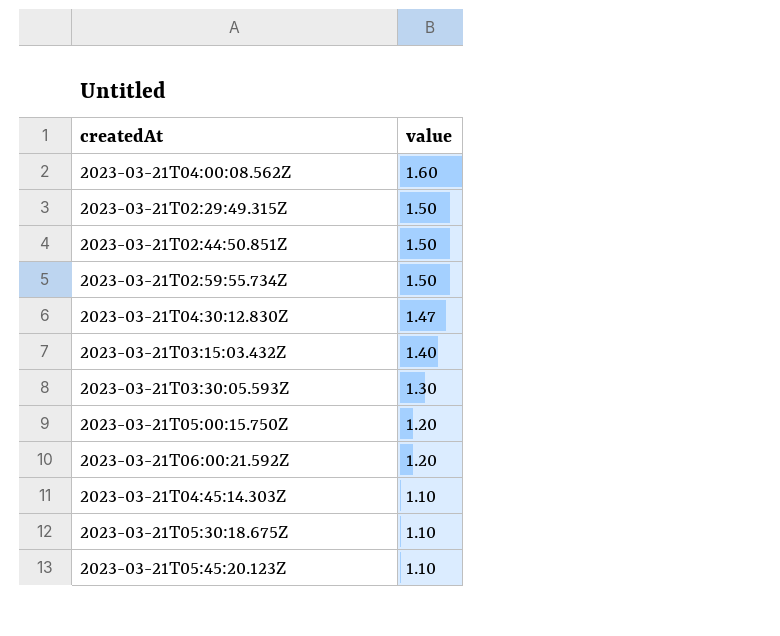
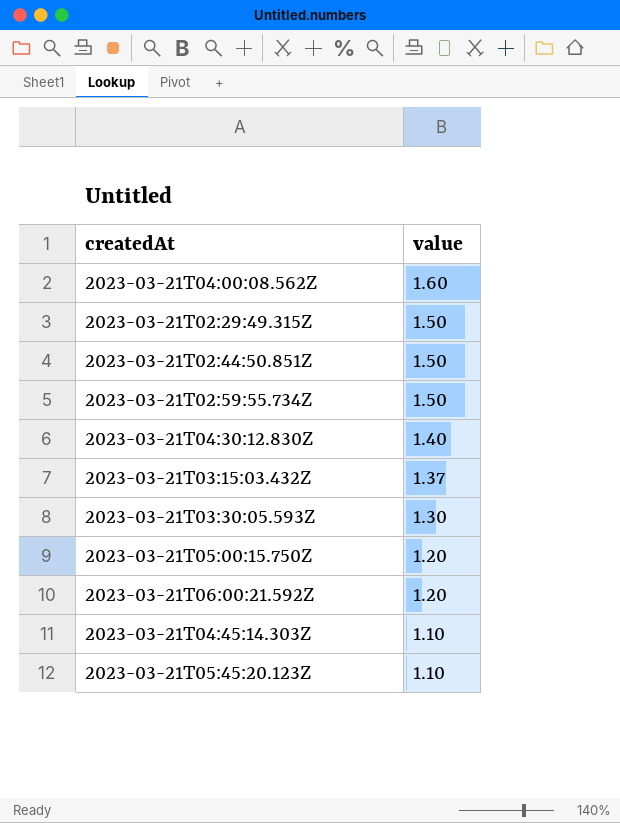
row 2023-03-21T05:30:18.675Z: 1.10 -> none
2023-03-21T04:30:12.830Z | value: 1.47 -> 1.40
2023-03-21T03:15:03.432Z | value: 1.40 -> 1.37

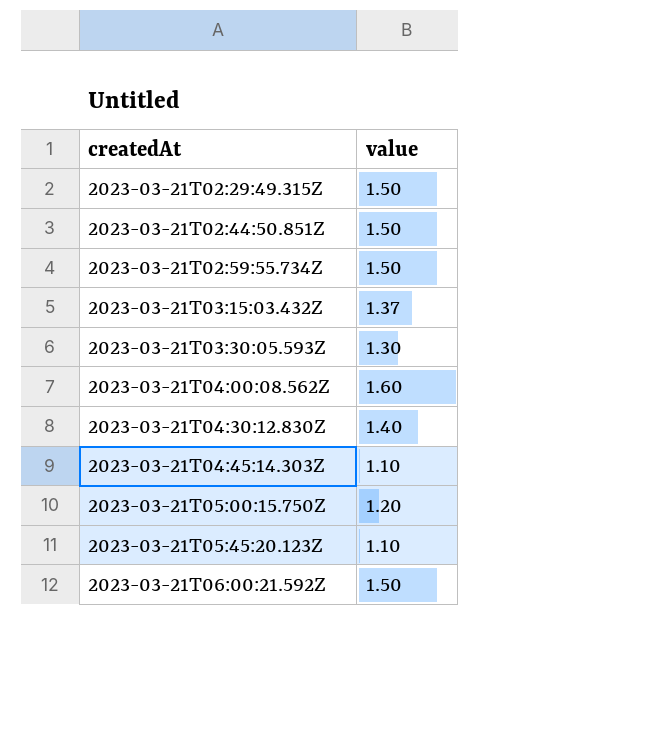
row order: value descending -> createdAt ascending
2023-03-21T06:00:21.592Z | value: 1.20 -> 1.50

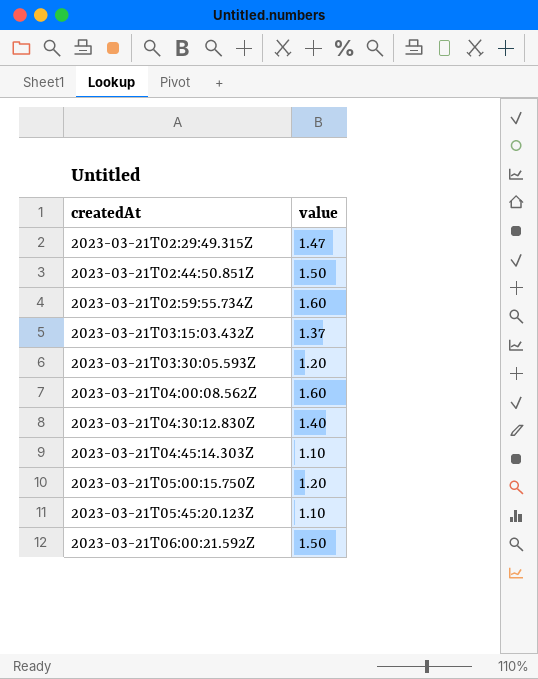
2023-03-21T02:29:49.315Z | value: 1.50 -> 1.47
2023-03-21T02:59:55.734Z | value: 1.50 -> 1.60
2023-03-21T03:30:05.593Z | value: 1.30 -> 1.20

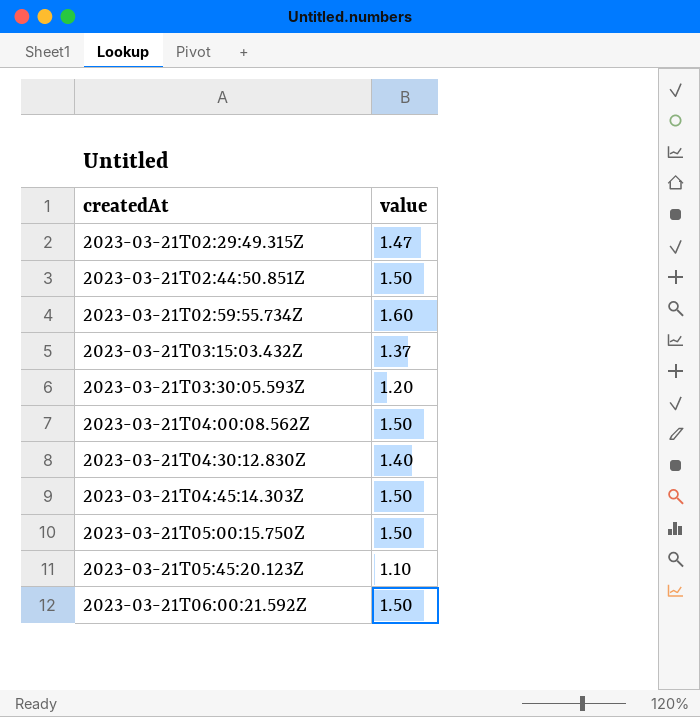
2023-03-21T04:00:08.562Z | value: 1.60 -> 1.50
2023-03-21T04:45:14.303Z | value: 1.10 -> 1.50
2023-03-21T05:00:15.750Z | value: 1.20 -> 1.50

